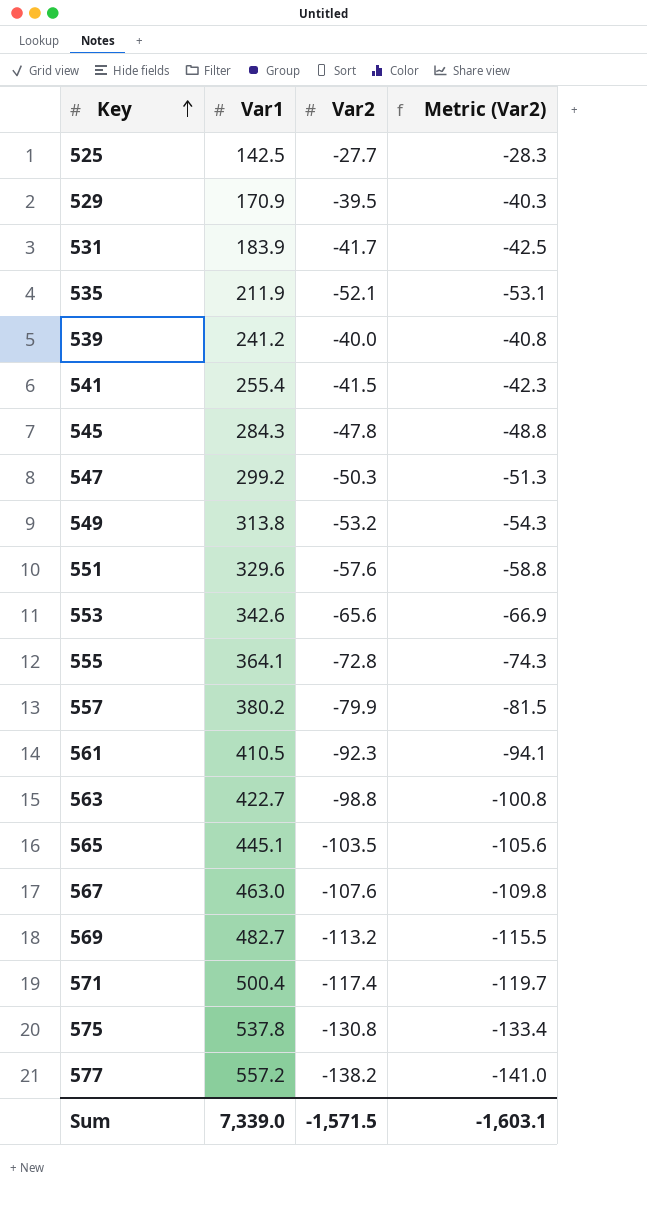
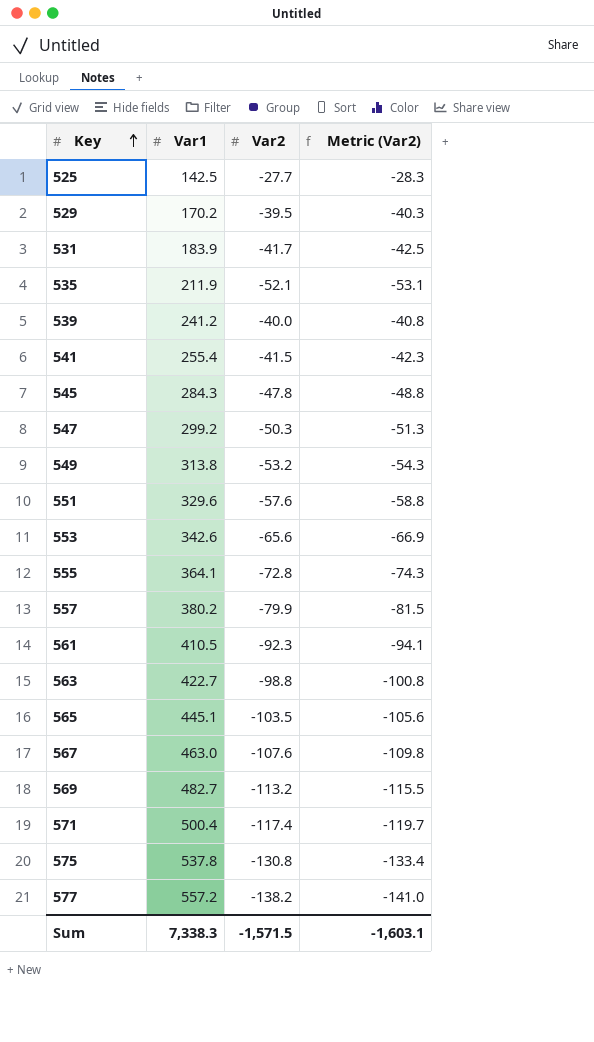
529 | Var1: 170.9 -> 170.2
Sum | Var1: 7,339.0 -> 7,338.3

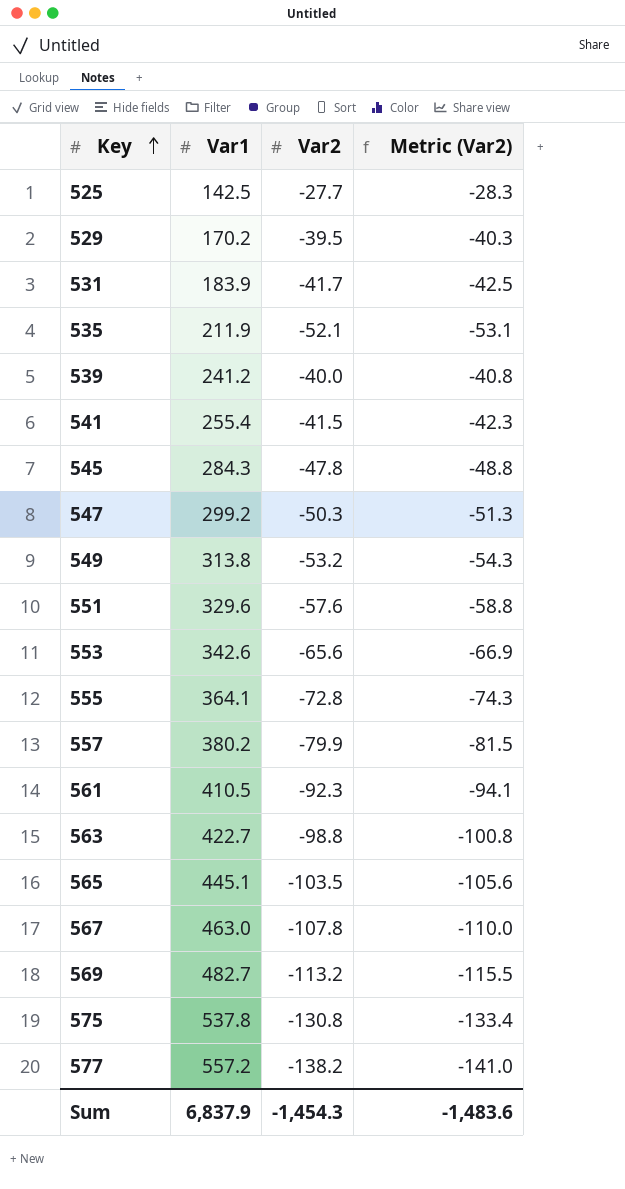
row 571: 500.4 | -117.4 | -119.7 -> none
567 | Var2: -107.6 -> -107.8
567 | Metric (Var2): -109.8 -> -110.0
Sum | Var1: 7,338.3 -> 6,837.9
Sum | Var2: -1,571.5 -> -1,454.3
Sum | Metric (Var2): -1,603.1 -> -1,483.6

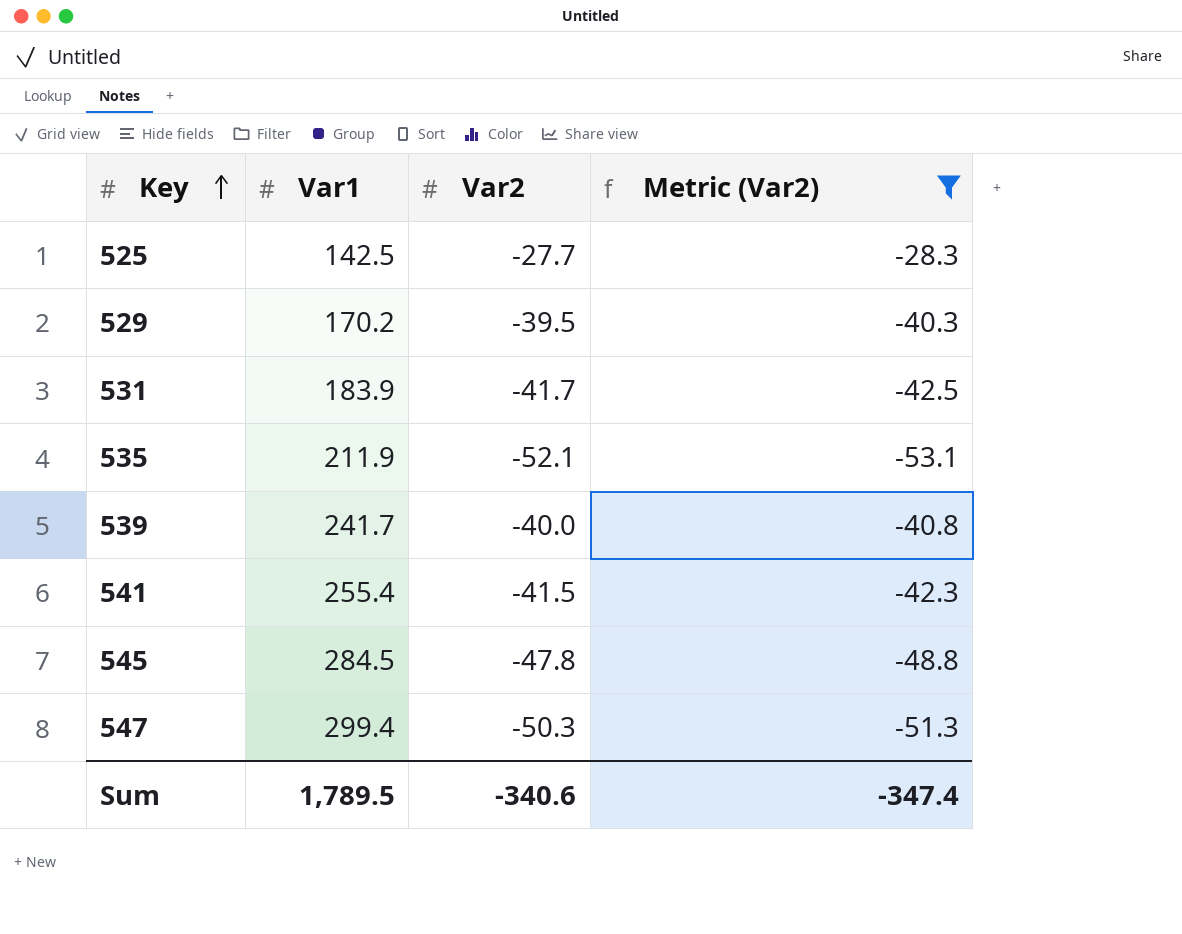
filter: none -> Metric (Var2) >= -53.1
539 | Var1: 241.2 -> 241.7
545 | Var1: 284.3 -> 284.5
547 | Var1: 299.2 -> 299.4
Sum | Var1: 6,837.9 -> 1,789.5
Sum | Var2: -1,454.3 -> -340.6
Sum | Metric (Var2): -1,483.6 -> -347.4

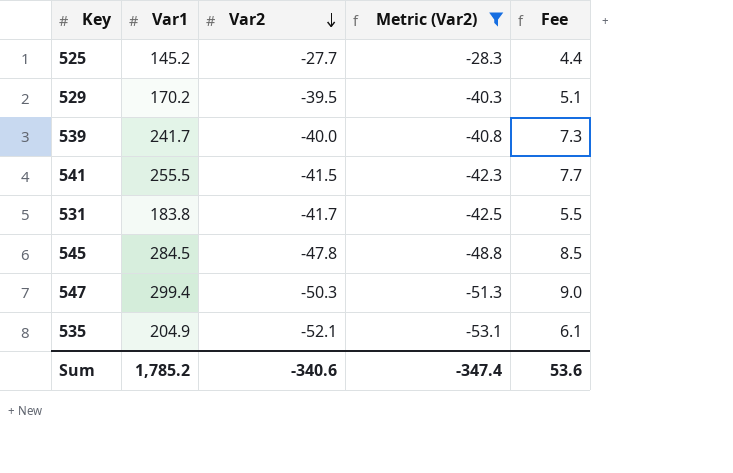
row order: Key ascending -> Var2 descending
column Fee | formula: none -> [Var1] * 0.03
525 | Var1: 142.5 -> 145.2
541 | Var1: 255.4 -> 255.5
531 | Var1: 183.9 -> 183.8
535 | Var1: 211.9 -> 204.9
Sum | Var1: 1,789.5 -> 1,785.2

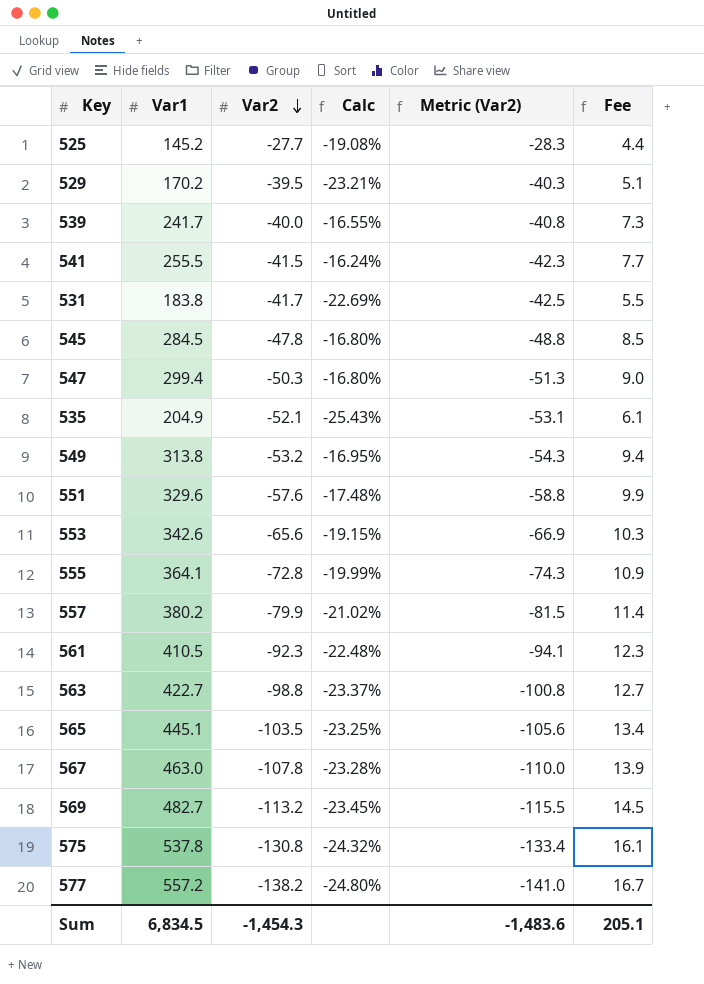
filter: Metric (Var2) >= -53.1 -> none
column Calc | formula: none -> [Var2] / [Var1]
Sum | Var1: 1,785.2 -> 6,834.5
Sum | Var2: -340.6 -> -1,454.3
Sum | Metric (Var2): -347.4 -> -1,483.6
Sum | Fee: 53.6 -> 205.1

